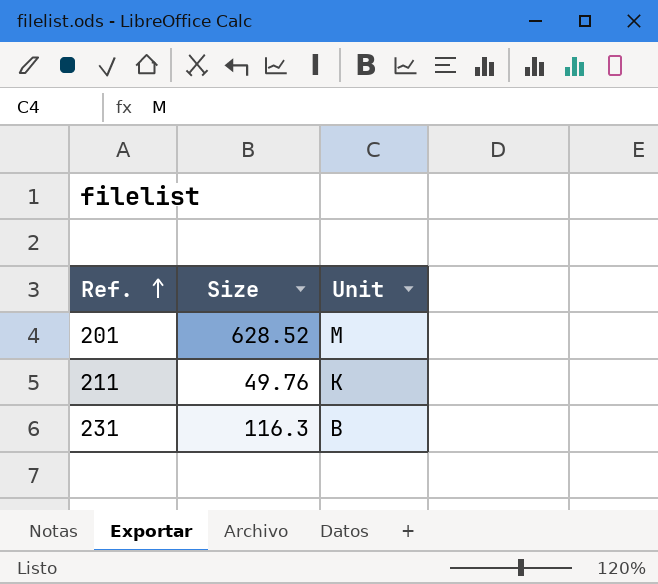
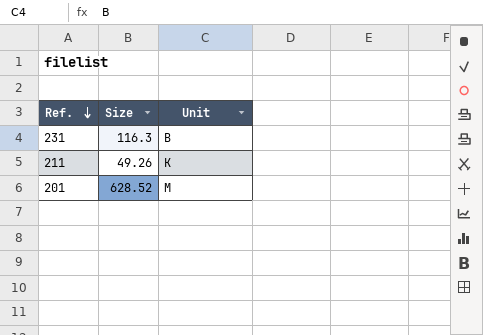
row order: Ref. ascending -> Ref. descending
211 | Size: 49.76 -> 49.26

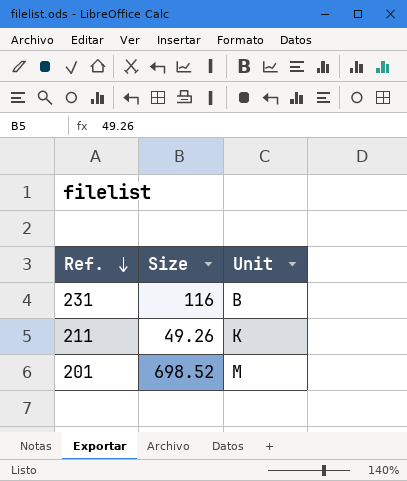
231 | Size: 116.3 -> 116
201 | Size: 628.52 -> 698.52

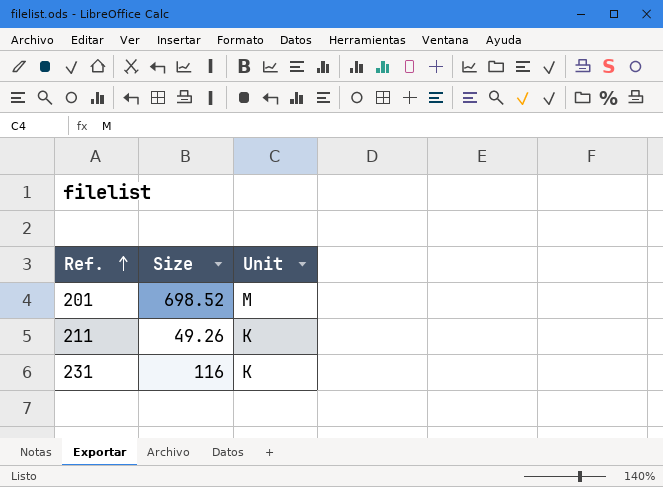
row order: Ref. descending -> Ref. ascending
231 | Unit: B -> K

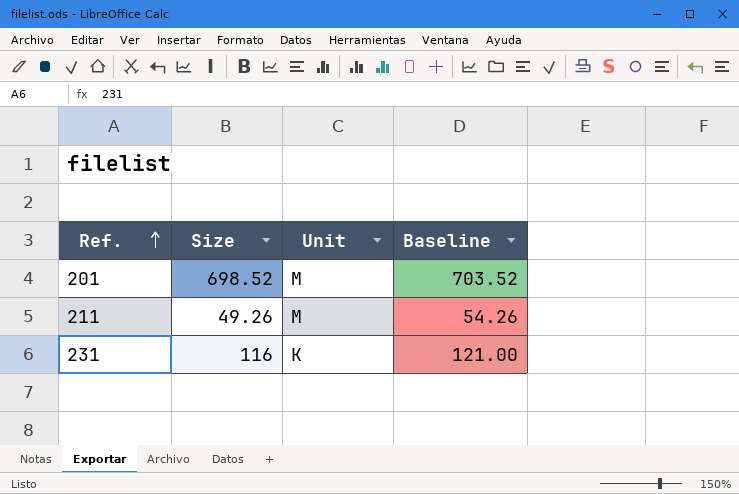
column Baseline | formula: none -> [Size] + 5
211 | Unit: K -> M

